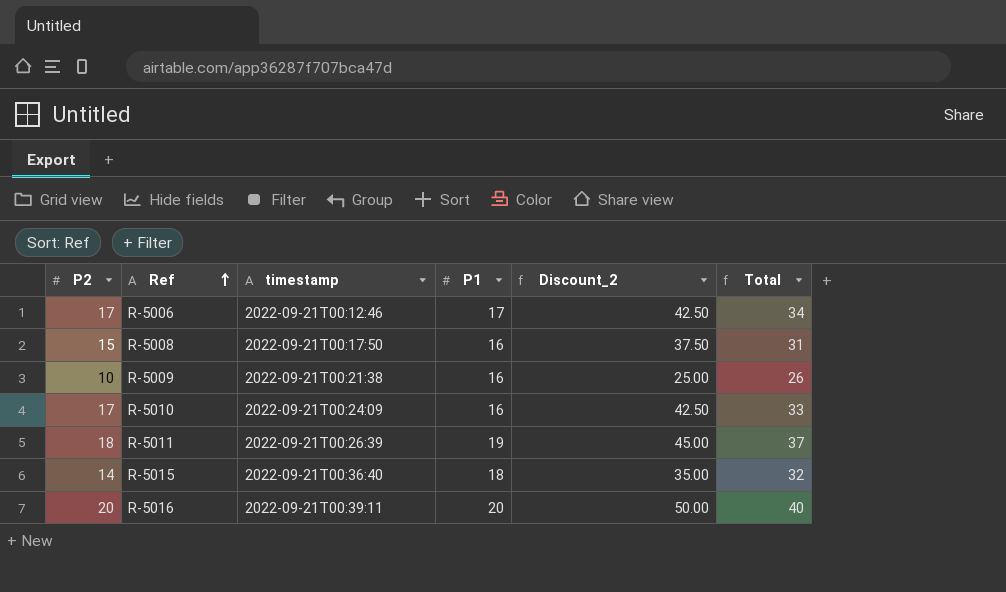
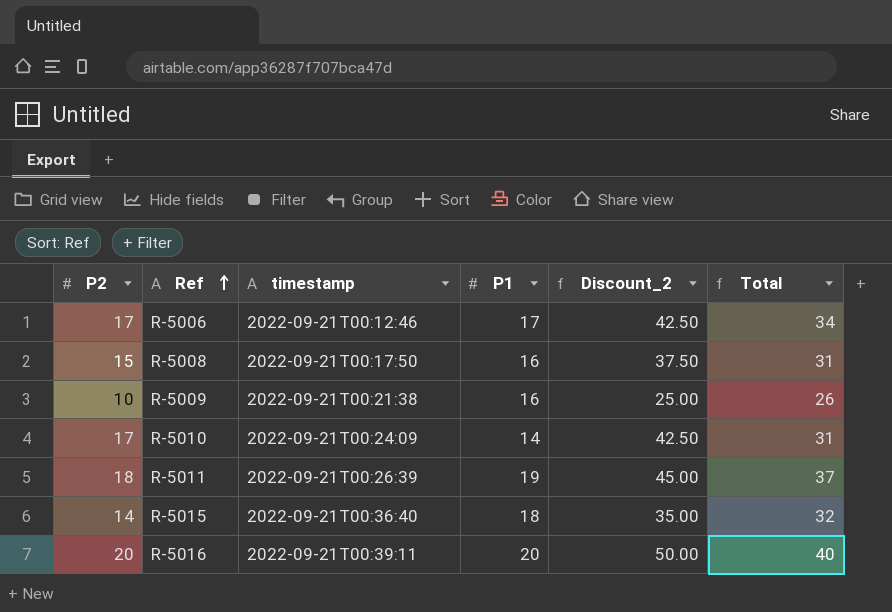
R-5010 | P1: 16 -> 14
R-5010 | Total: 33 -> 31

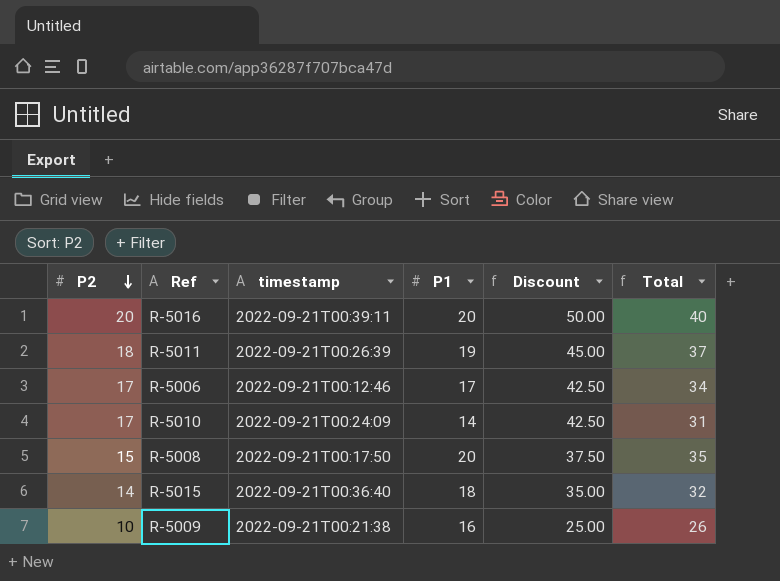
row order: Ref ascending -> P2 descending
column name: Discount_2 -> Discount
R-5008 | P1: 16 -> 20
R-5008 | Total: 31 -> 35

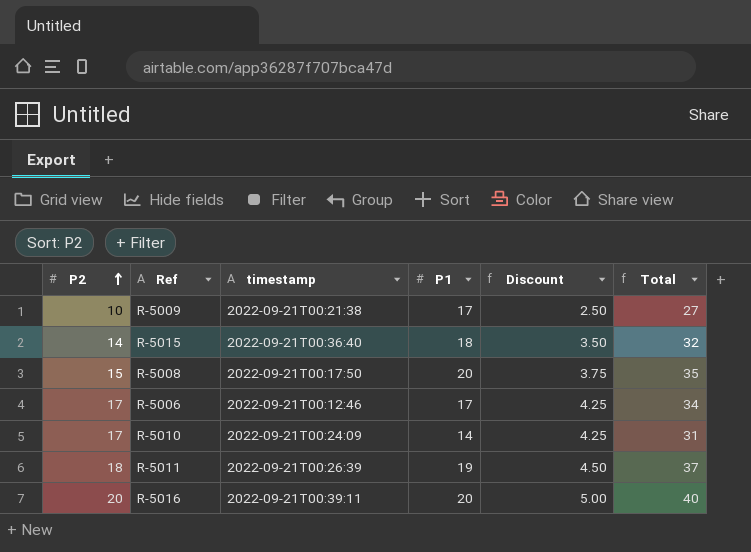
row order: P2 descending -> P2 ascending
column Discount | formula: [P2] * 2.5 -> [P2] * 0.25
R-5009 | P1: 16 -> 17
R-5009 | Total: 26 -> 27

